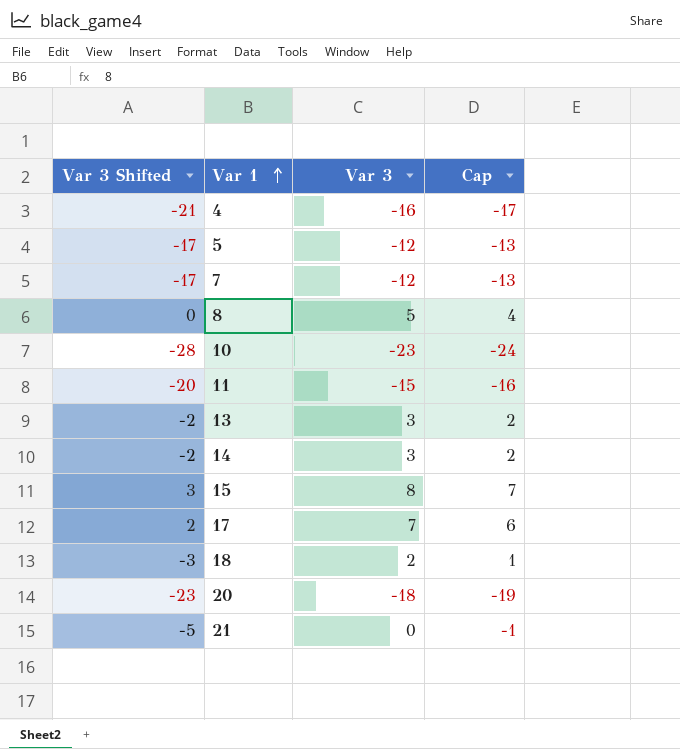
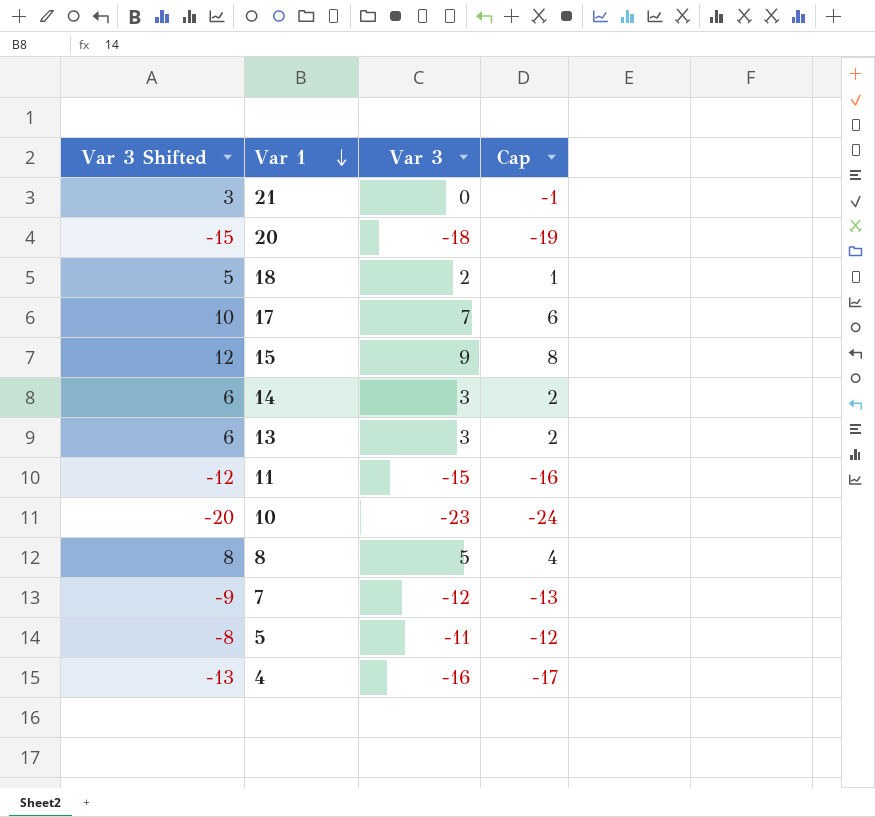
row order: Var 1 ascending -> Var 1 descending
column Var 3 Shifted | formula: [Var 3] - 5 -> [Var 3] + 3
15 | Var 3: 8 -> 9
15 | Cap: 7 -> 8
5 | Var 3: -12 -> -11
5 | Cap: -13 -> -12

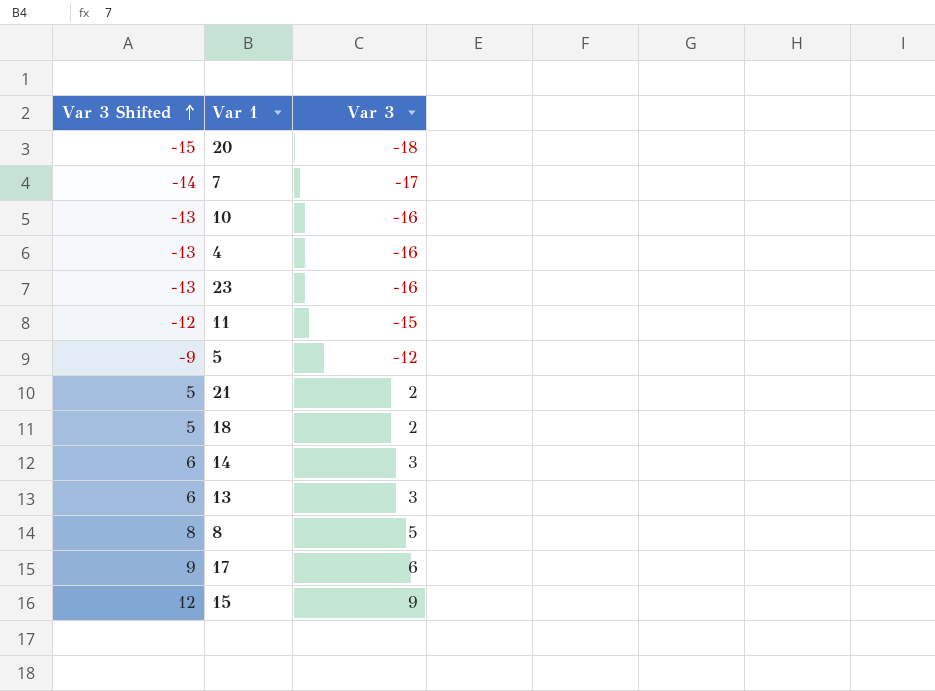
row order: Var 1 descending -> Var 3 Shifted ascending
column Cap | formula: [Var 3] - 1 -> none
7 | Var 3 Shifted: -9 -> -14
7 | Var 3: -12 -> -17
10 | Var 3 Shifted: -20 -> -13
10 | Var 3: -23 -> -16
row 23: none -> -13 | -16
5 | Var 3 Shifted: -8 -> -9
5 | Var 3: -11 -> -12
21 | Var 3 Shifted: 3 -> 5
21 | Var 3: 0 -> 2
17 | Var 3 Shifted: 10 -> 9
17 | Var 3: 7 -> 6

